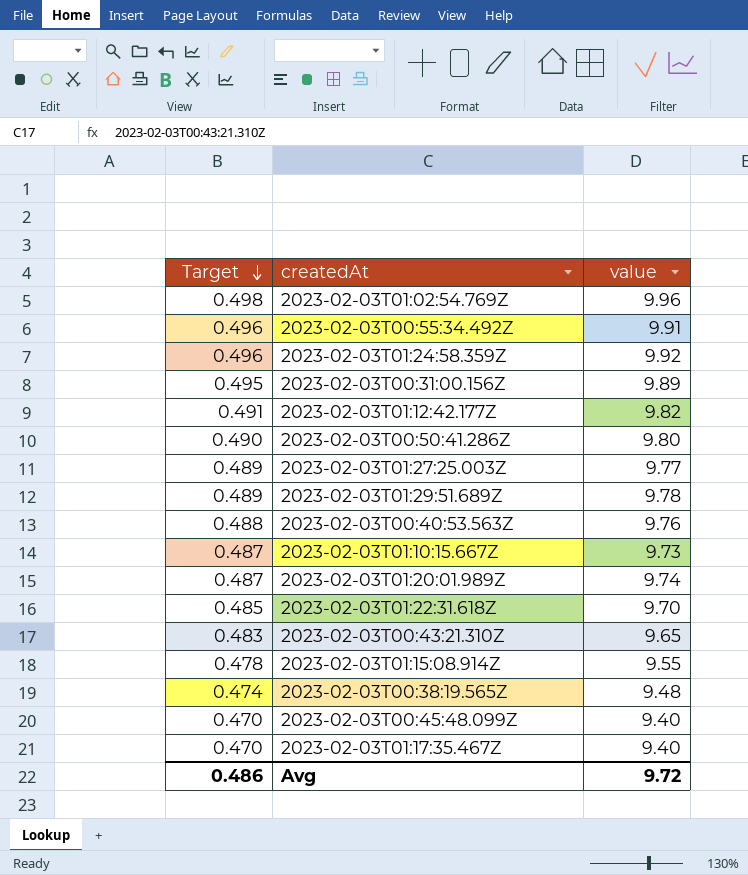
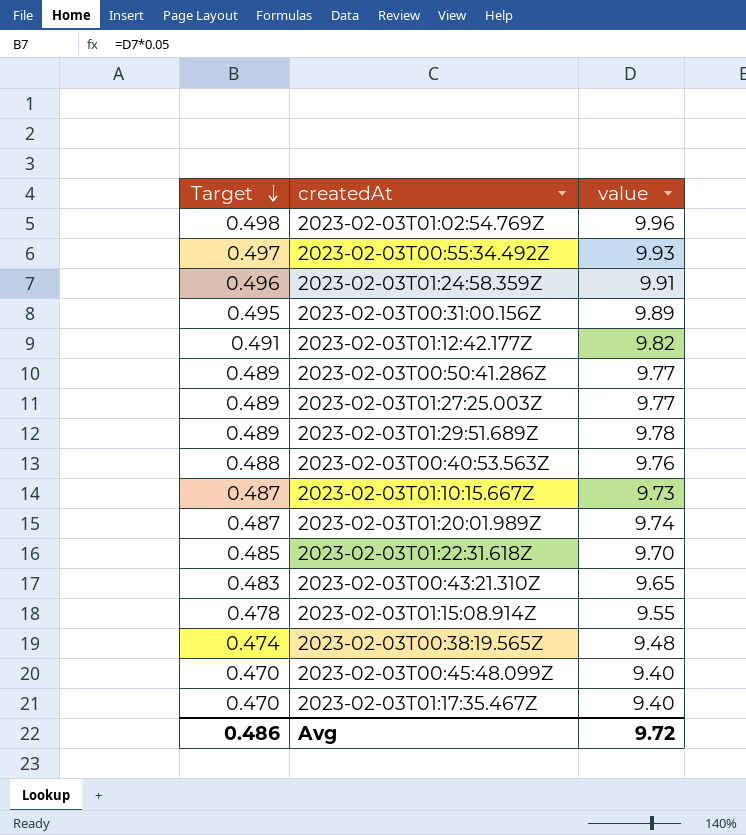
2023-02-03T00:55:34.492Z | Target: 0.496 -> 0.497
2023-02-03T00:55:34.492Z | value: 9.91 -> 9.93
2023-02-03T01:24:58.359Z | value: 9.92 -> 9.91
2023-02-03T00:50:41.286Z | Target: 0.490 -> 0.489
2023-02-03T00:50:41.286Z | value: 9.80 -> 9.77

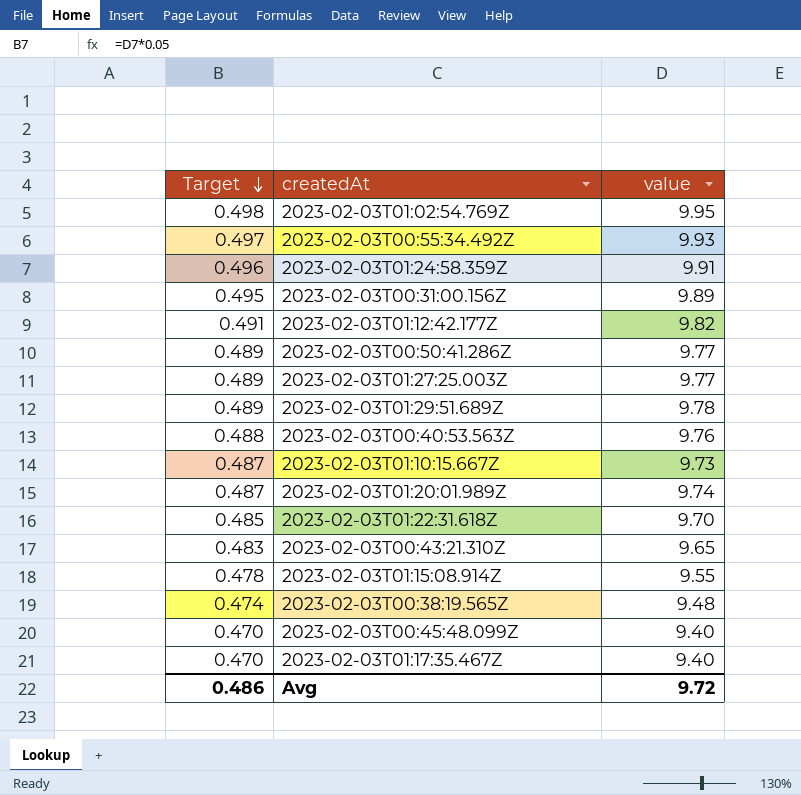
2023-02-03T01:02:54.769Z | value: 9.96 -> 9.95

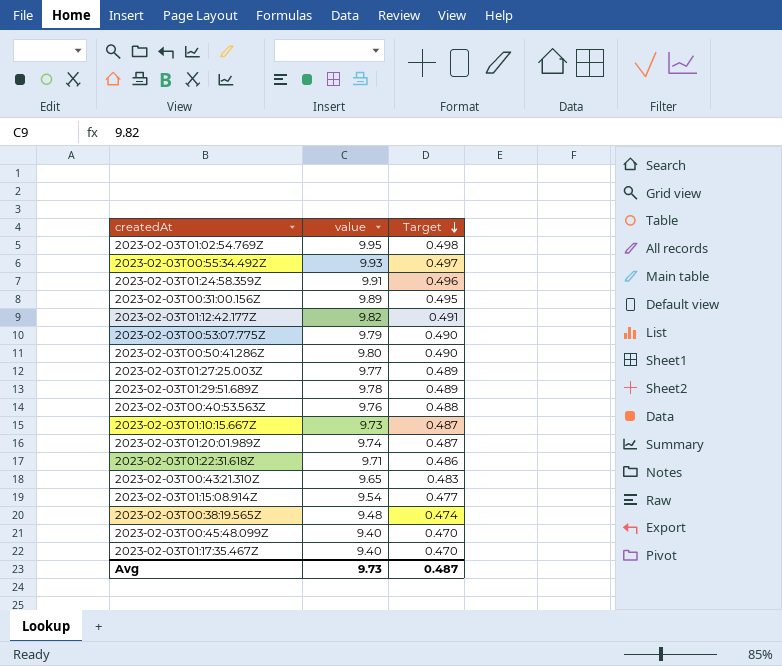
column Target | position: 1 -> 3
row 2023-02-03T00:53:07.775Z: none -> 9.79 | 0.490
2023-02-03T00:50:41.286Z | value: 9.77 -> 9.80
2023-02-03T00:50:41.286Z | Target: 0.489 -> 0.490
2023-02-03T01:22:31.618Z | value: 9.70 -> 9.71
2023-02-03T01:22:31.618Z | Target: 0.485 -> 0.486
2023-02-03T01:15:08.914Z | value: 9.55 -> 9.54
2023-02-03T01:15:08.914Z | Target: 0.478 -> 0.477
Avg | value: 9.72 -> 9.73
Avg | Target: 0.486 -> 0.487

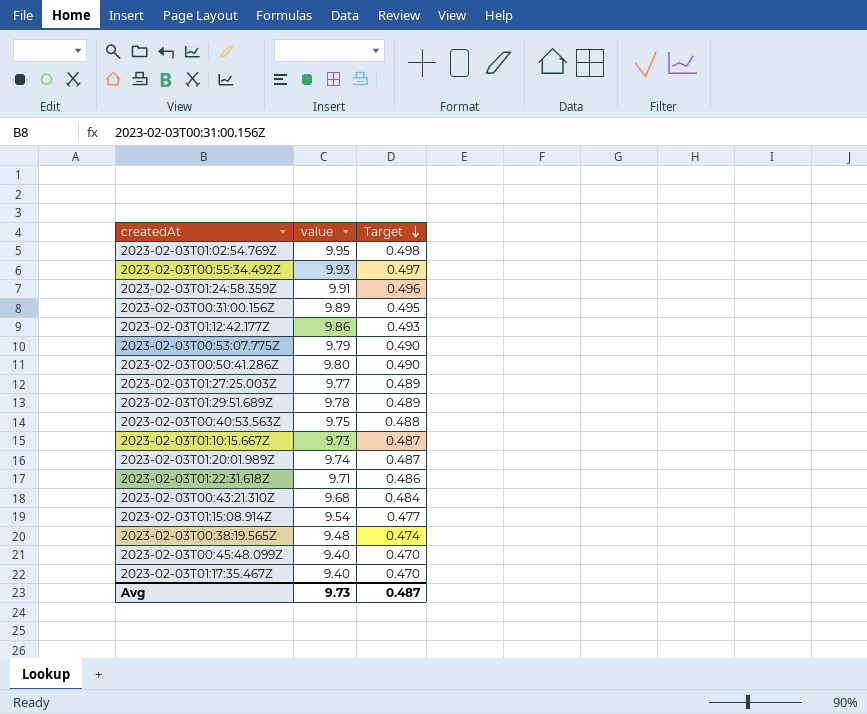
2023-02-03T01:12:42.177Z | value: 9.82 -> 9.86
2023-02-03T01:12:42.177Z | Target: 0.491 -> 0.493
2023-02-03T00:40:53.563Z | value: 9.76 -> 9.75
2023-02-03T00:43:21.310Z | value: 9.65 -> 9.68
2023-02-03T00:43:21.310Z | Target: 0.483 -> 0.484

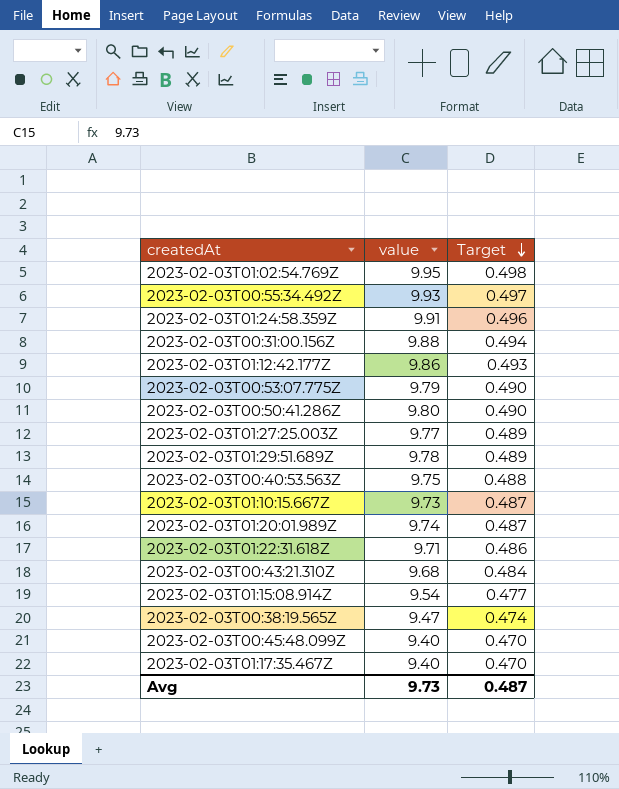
2023-02-03T00:31:00.156Z | value: 9.89 -> 9.88
2023-02-03T00:31:00.156Z | Target: 0.495 -> 0.494
2023-02-03T00:38:19.565Z | value: 9.48 -> 9.47

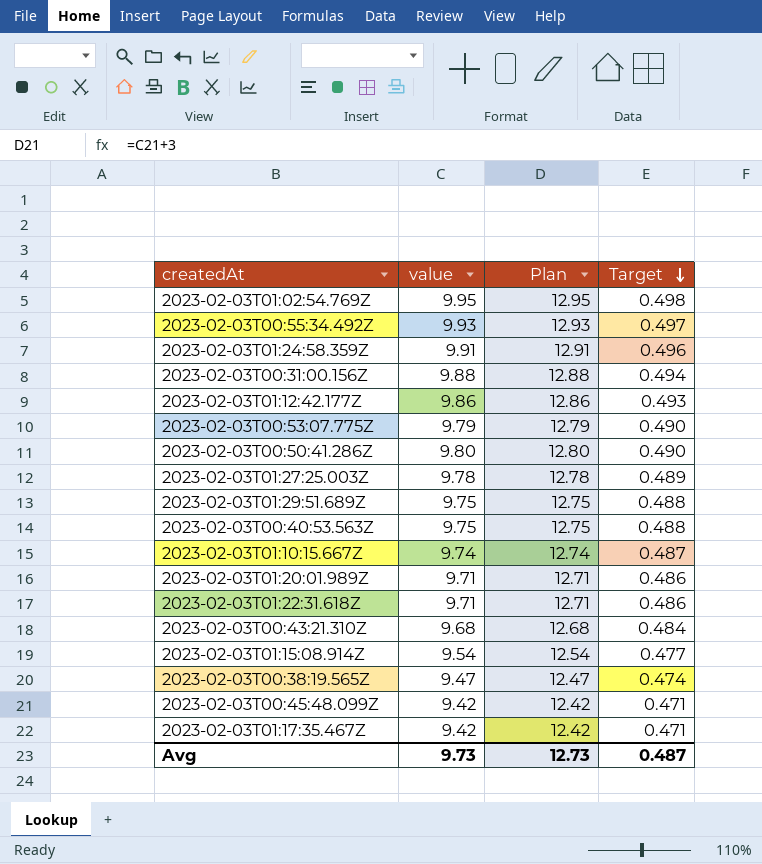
column Plan | formula: none -> [value] + 3
2023-02-03T01:27:25.003Z | value: 9.77 -> 9.78
2023-02-03T01:29:51.689Z | value: 9.78 -> 9.75
2023-02-03T01:29:51.689Z | Target: 0.489 -> 0.488
2023-02-03T01:10:15.667Z | value: 9.73 -> 9.74
2023-02-03T01:20:01.989Z | value: 9.74 -> 9.71
2023-02-03T01:20:01.989Z | Target: 0.487 -> 0.486
2023-02-03T00:45:48.099Z | value: 9.40 -> 9.42
2023-02-03T00:45:48.099Z | Target: 0.470 -> 0.471
2023-02-03T01:17:35.467Z | value: 9.40 -> 9.42
2023-02-03T01:17:35.467Z | Target: 0.470 -> 0.471

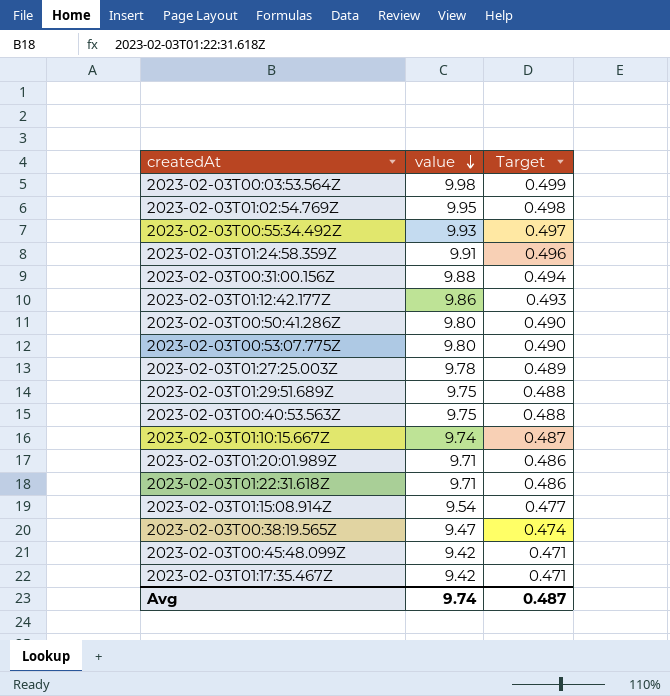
row order: Target descending -> value descending
column Plan | formula: [value] + 3 -> none
row 2023-02-03T00:43:21.310Z: 9.68 | 12.68 | 0.484 -> none
row 2023-02-03T00:03:53.564Z: none -> 9.98 | 0.499
2023-02-03T00:53:07.775Z | value: 9.79 -> 9.80
Avg | value: 9.73 -> 9.74

